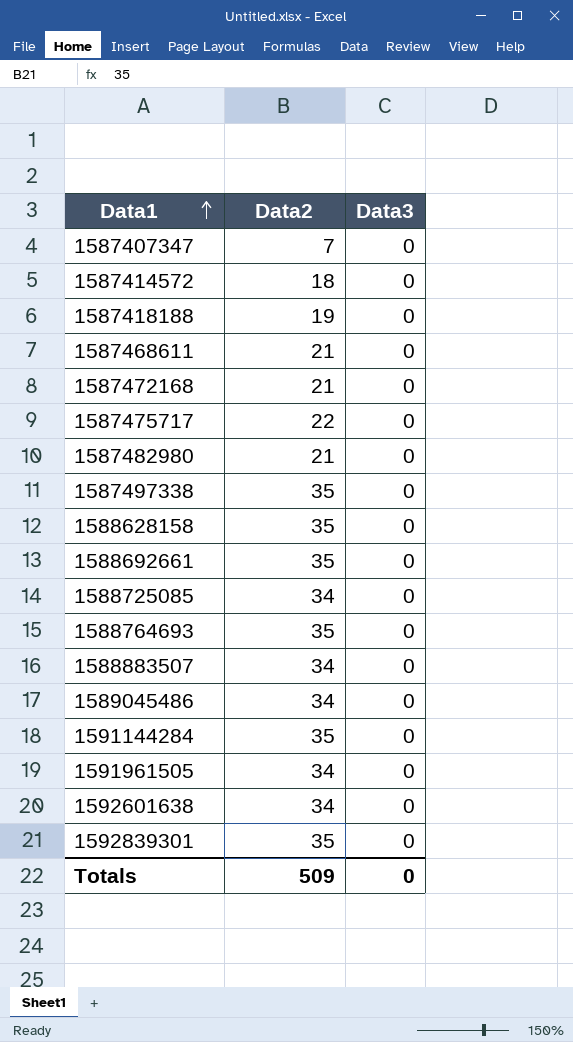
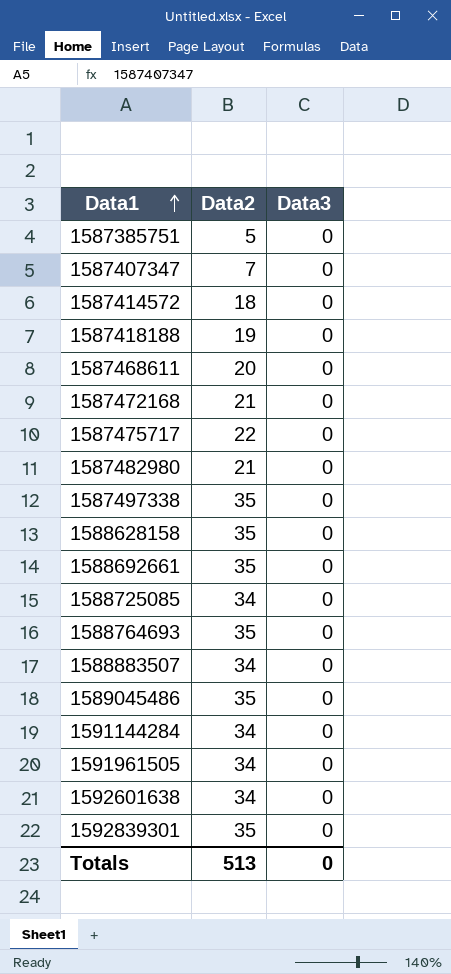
row 1587385751: none -> 5 | 0
1587468611 | Data2: 21 -> 20
1589045486 | Data2: 34 -> 35
1591144284 | Data2: 35 -> 34
Totals | Data2: 509 -> 513

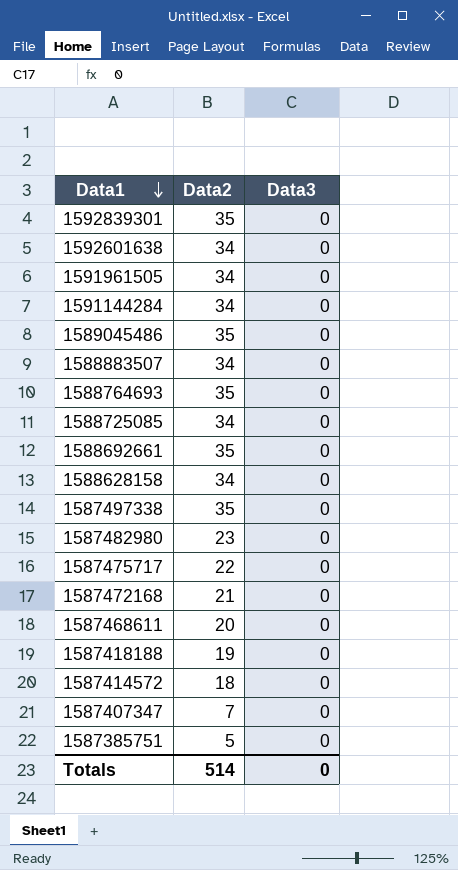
row order: Data1 ascending -> Data1 descending
1588628158 | Data2: 35 -> 34
1587482980 | Data2: 21 -> 23
Totals | Data2: 513 -> 514

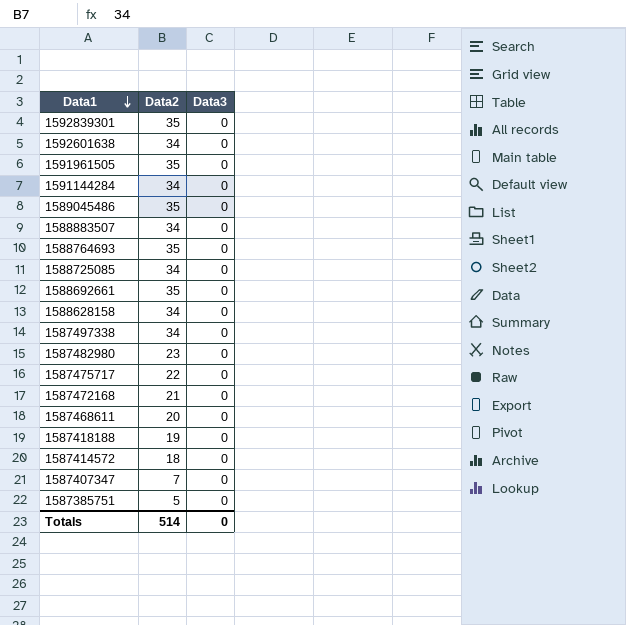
1591961505 | Data2: 34 -> 35
1587497338 | Data2: 35 -> 34

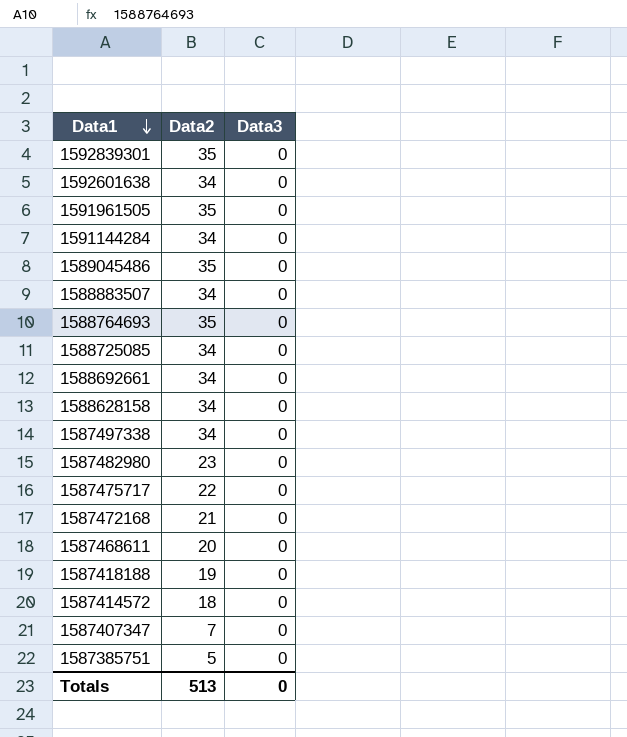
1588692661 | Data2: 35 -> 34
Totals | Data2: 514 -> 513

